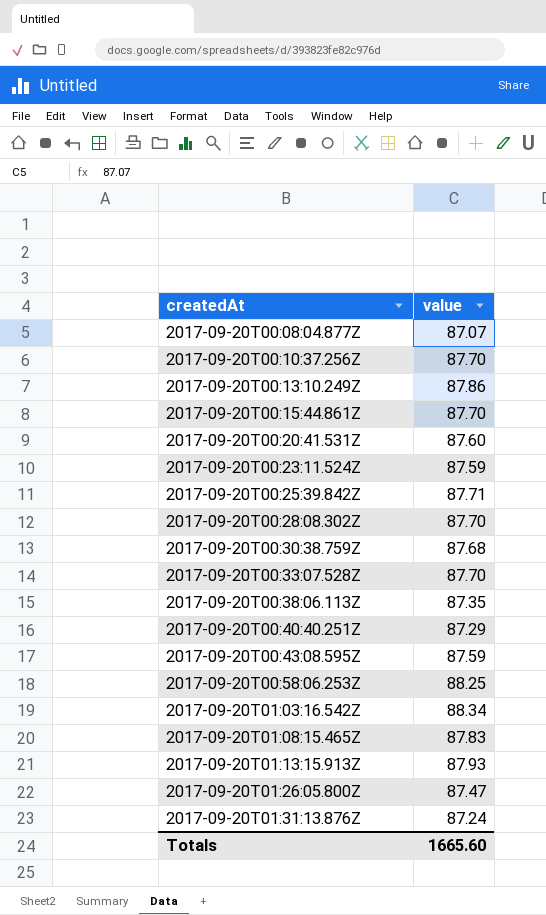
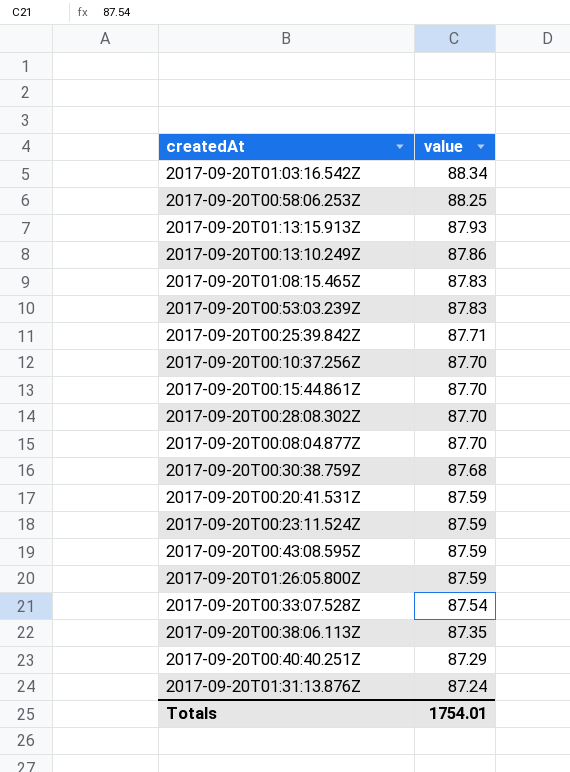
row order: createdAt ascending -> value descending
row 2017-09-20T00:53:03.239Z: none -> 87.83
2017-09-20T00:08:04.877Z | value: 87.07 -> 87.70
2017-09-20T00:20:41.531Z | value: 87.60 -> 87.59
2017-09-20T01:26:05.800Z | value: 87.47 -> 87.59
2017-09-20T00:33:07.528Z | value: 87.70 -> 87.54
Totals | value: 1665.60 -> 1754.01

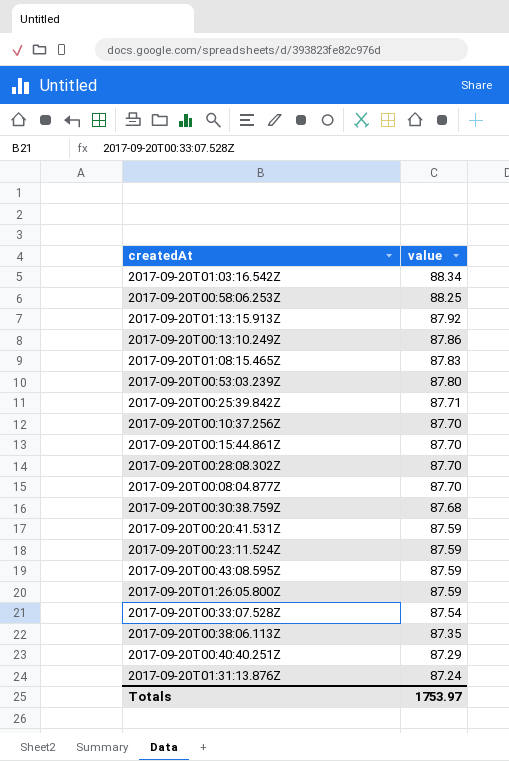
2017-09-20T01:13:15.913Z | value: 87.93 -> 87.92
2017-09-20T00:53:03.239Z | value: 87.83 -> 87.80
Totals | value: 1754.01 -> 1753.97

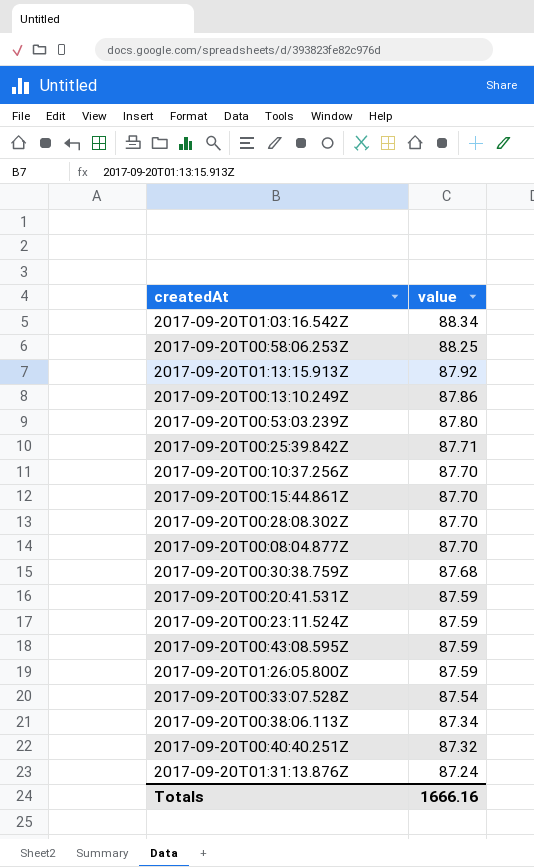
row 2017-09-20T01:08:15.465Z: 87.83 -> none
2017-09-20T00:38:06.113Z | value: 87.35 -> 87.34
2017-09-20T00:40:40.251Z | value: 87.29 -> 87.32
Totals | value: 1753.97 -> 1666.16

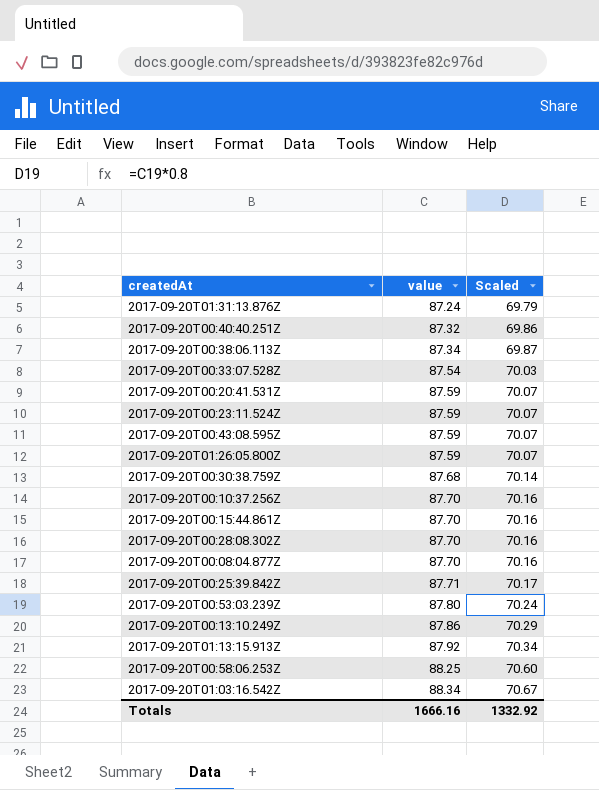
row order: value descending -> value ascending
column Scaled | formula: none -> [value] * 0.8

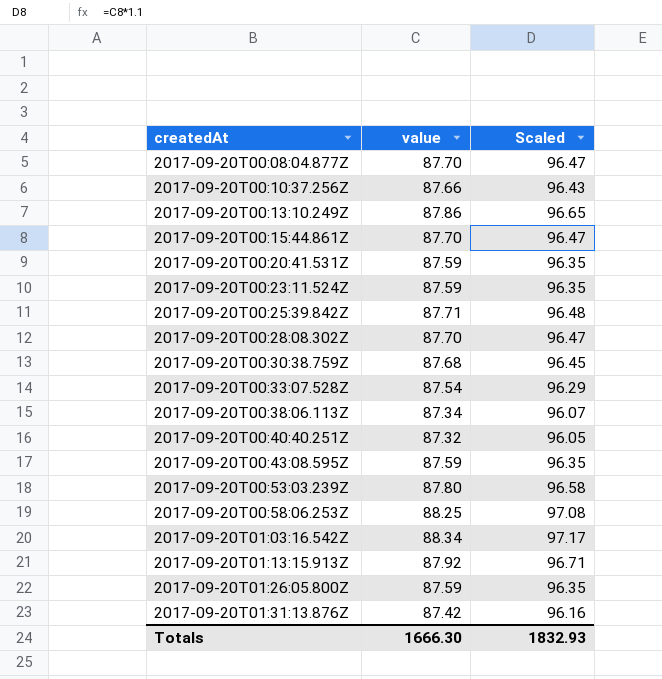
row order: value ascending -> createdAt ascending
column Scaled | formula: [value] * 0.8 -> [value] * 1.1
2017-09-20T00:10:37.256Z | value: 87.70 -> 87.66
2017-09-20T01:31:13.876Z | value: 87.24 -> 87.42
Totals | value: 1666.16 -> 1666.30
Totals | Scaled: 1332.92 -> 1832.93

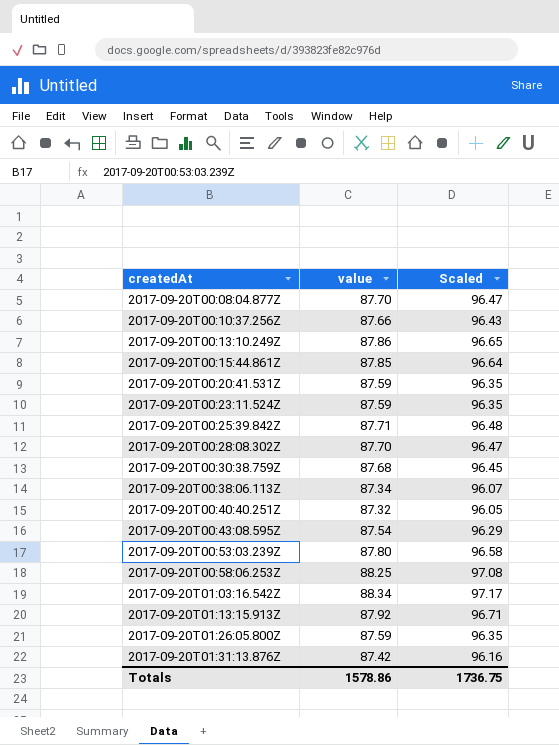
row 2017-09-20T00:33:07.528Z: 87.54 | 96.29 -> none
2017-09-20T00:15:44.861Z | value: 87.70 -> 87.85
2017-09-20T00:15:44.861Z | Scaled: 96.47 -> 96.64
2017-09-20T00:43:08.595Z | value: 87.59 -> 87.54
2017-09-20T00:43:08.595Z | Scaled: 96.35 -> 96.29
Totals | value: 1666.30 -> 1578.86
Totals | Scaled: 1832.93 -> 1736.75

